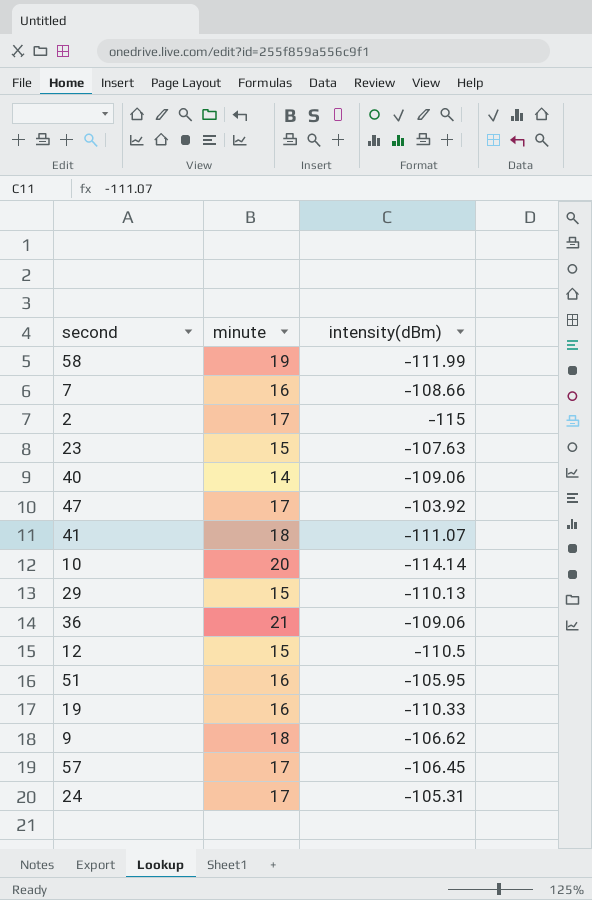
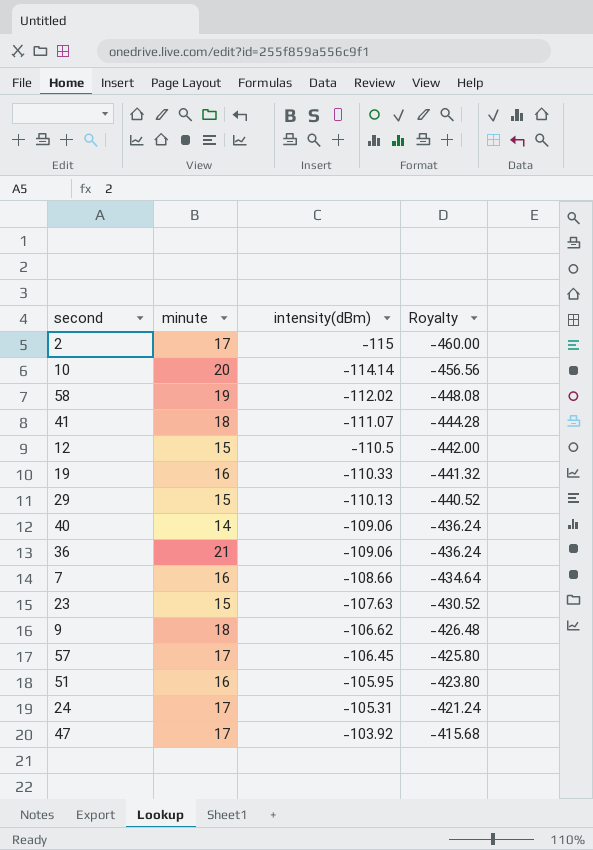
row order: none -> intensity(dBm) ascending
column Royalty | formula: none -> [intensity(dBm)] * 4
58 | intensity(dBm): -111.99 -> -112.02

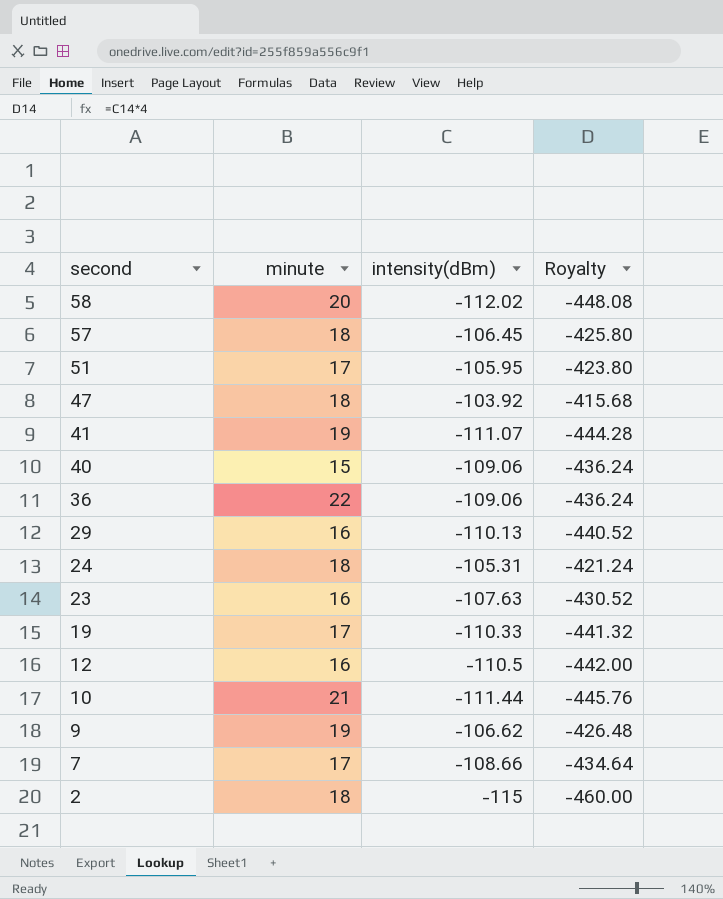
row order: intensity(dBm) ascending -> second descending
58 | minute: 19 -> 20
57 | minute: 17 -> 18
51 | minute: 16 -> 17
47 | minute: 17 -> 18
41 | minute: 18 -> 19
40 | minute: 14 -> 15
36 | minute: 21 -> 22
29 | minute: 15 -> 16
24 | minute: 17 -> 18
23 | minute: 15 -> 16
19 | minute: 16 -> 17
12 | minute: 15 -> 16
10 | minute: 20 -> 21
10 | intensity(dBm): -114.14 -> -111.44
10 | Royalty: -456.56 -> -445.76
9 | minute: 18 -> 19
7 | minute: 16 -> 17
2 | minute: 17 -> 18

